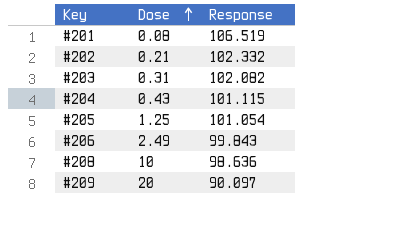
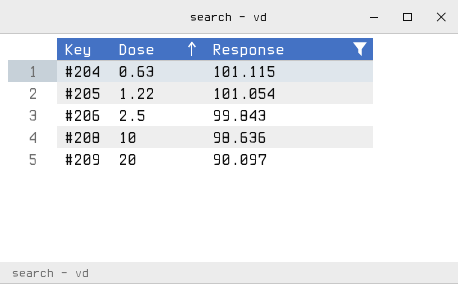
filter: none -> Response <= 101.115
#204 | Dose: 0.43 -> 0.63
#205 | Dose: 1.25 -> 1.22
#206 | Dose: 2.49 -> 2.5

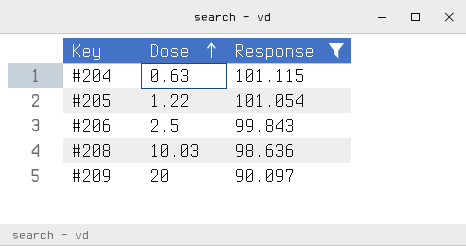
#208 | Dose: 10 -> 10.03

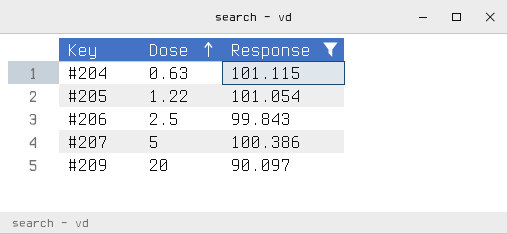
row #208: 10.03 | 98.636 -> none
row #207: none -> 5 | 100.386

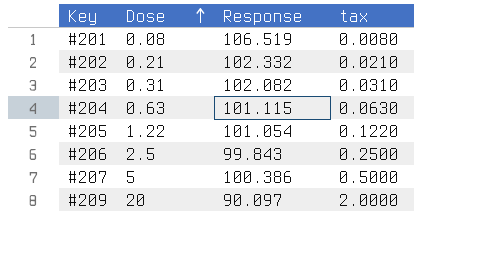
filter: Response <= 101.115 -> none
column tax | formula: none -> [Dose] * 0.1

